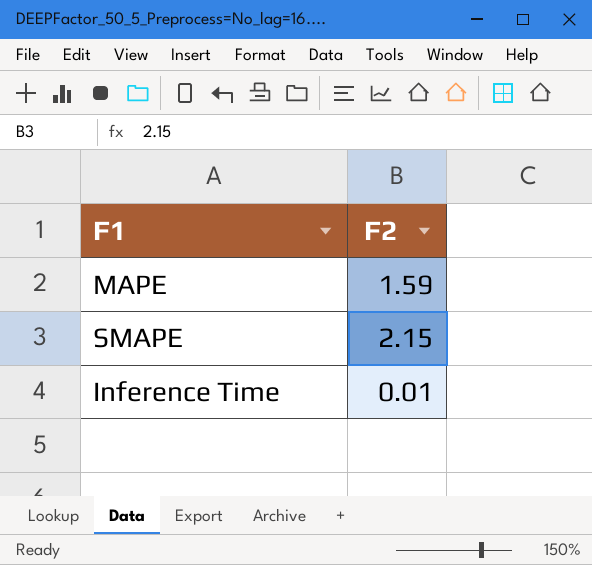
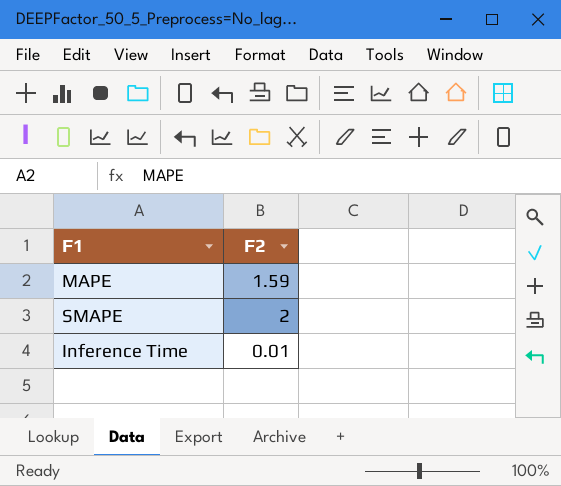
SMAPE | F2: 2.15 -> 2

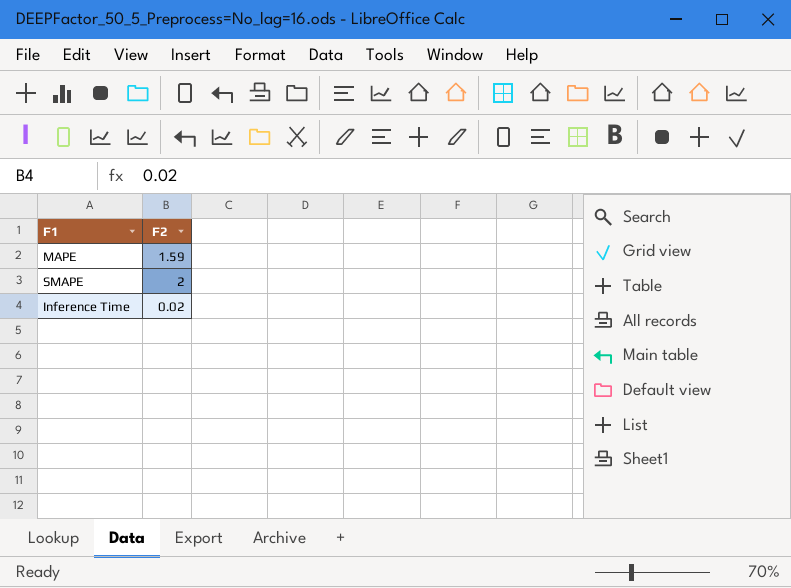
Inference Time | F2: 0.01 -> 0.02

